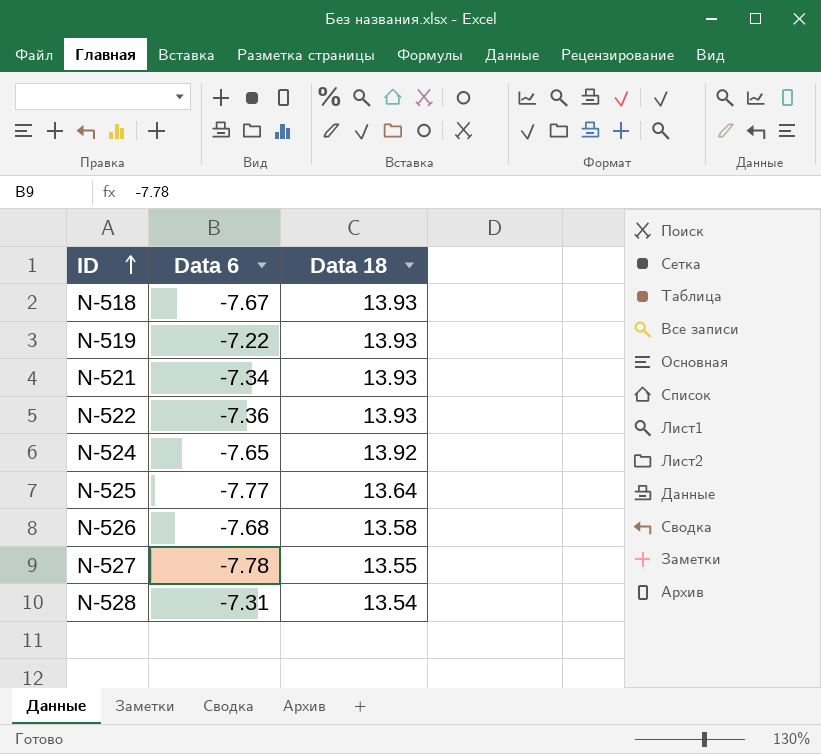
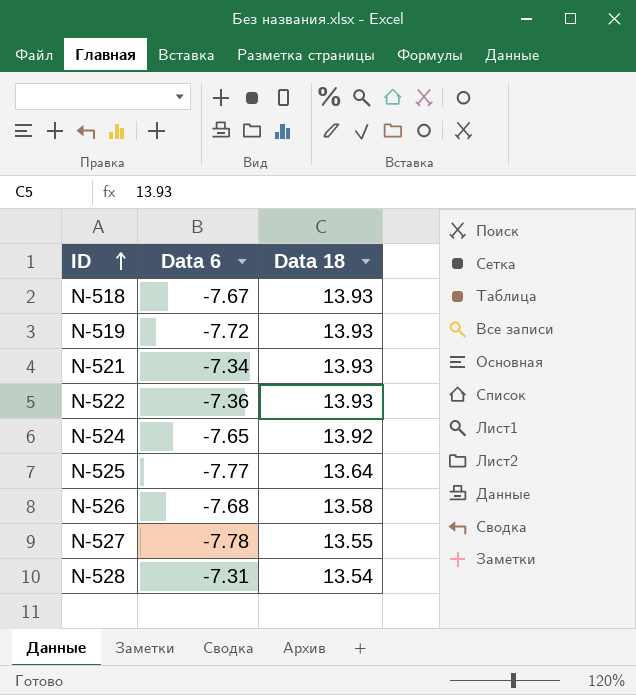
N-519 | Data 6: -7.22 -> -7.72

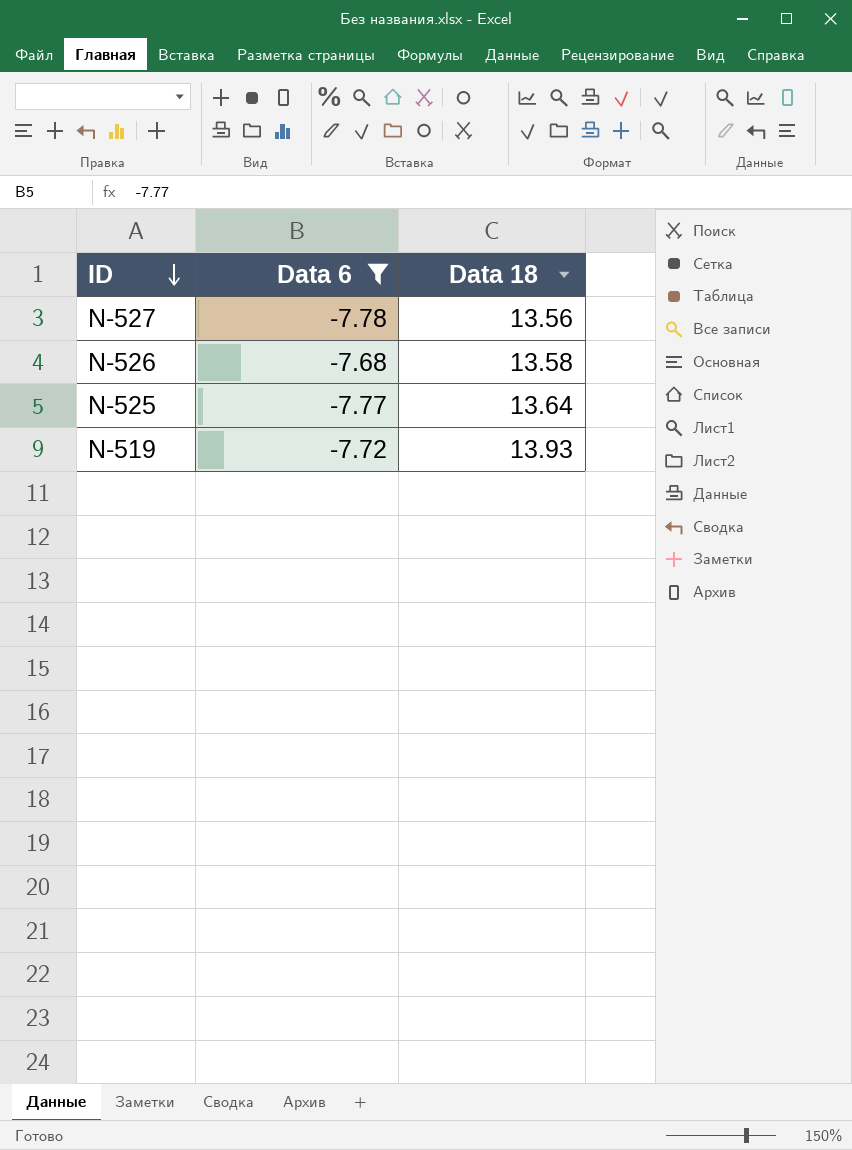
filter: none -> Data 6 <= -7.68
row order: ID ascending -> ID descending
N-527 | Data 18: 13.55 -> 13.56

